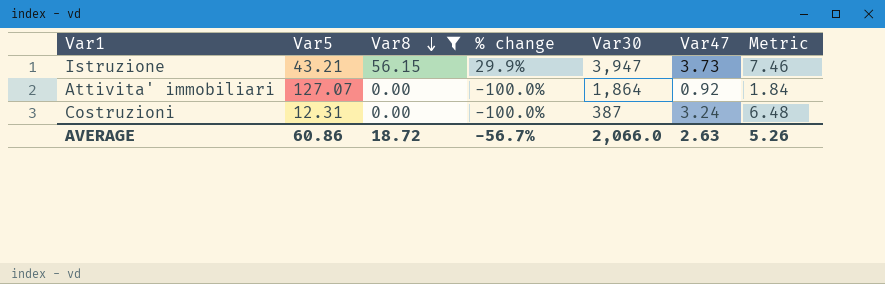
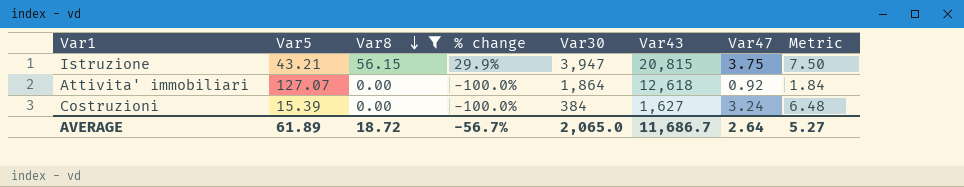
column Var43 | position: none -> 6
Istruzione | Var47: 3.73 -> 3.75
Istruzione | Metric: 7.46 -> 7.50
Costruzioni | Var5: 12.31 -> 15.39
Costruzioni | Var30: 387 -> 384
AVERAGE | Var5: 60.86 -> 61.89
AVERAGE | Var30: 2,066.0 -> 2,065.0
AVERAGE | Var47: 2.63 -> 2.64
AVERAGE | Metric: 5.26 -> 5.27

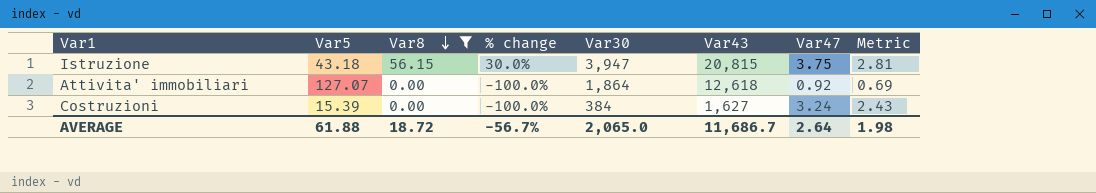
column Metric | formula: [Var47] * 2 -> [Var47] * 0.75
Istruzione | Var5: 43.21 -> 43.18
Istruzione | % change: 29.9% -> 30.0%
AVERAGE | Var5: 61.89 -> 61.88
AVERAGE | Metric: 5.27 -> 1.98

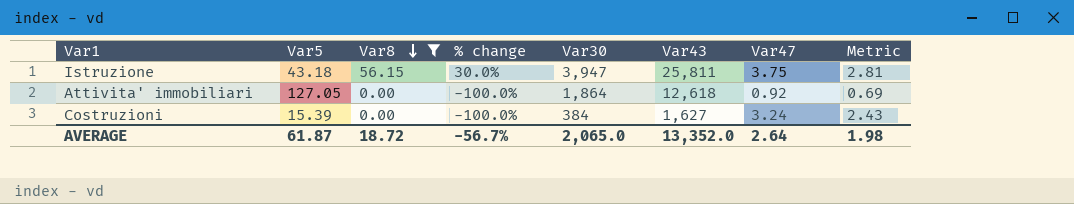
Istruzione | Var43: 20,815 -> 25,811
Attivita' immobiliari | Var5: 127.07 -> 127.05
AVERAGE | Var5: 61.88 -> 61.87
AVERAGE | Var43: 11,686.7 -> 13,352.0

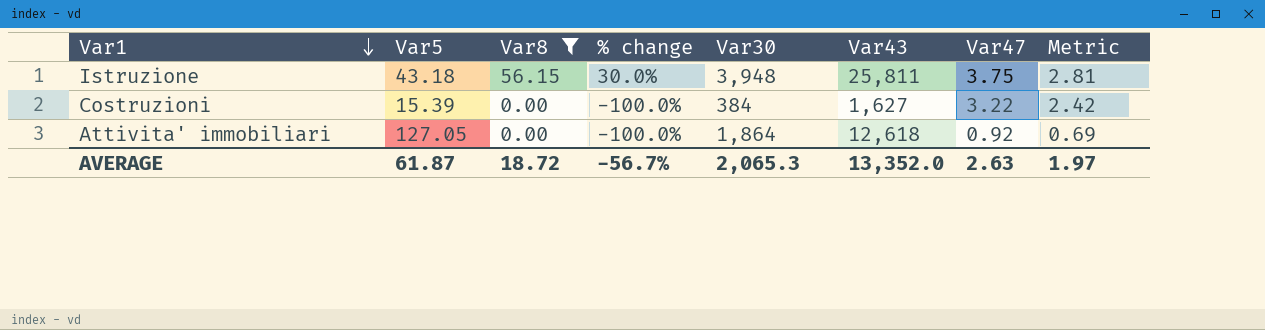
row order: Var8 descending -> Var1 descending
Istruzione | Var30: 3,947 -> 3,948
Costruzioni | Var47: 3.24 -> 3.22
Costruzioni | Metric: 2.43 -> 2.42
AVERAGE | Var30: 2,065.0 -> 2,065.3
AVERAGE | Var47: 2.64 -> 2.63
AVERAGE | Metric: 1.98 -> 1.97

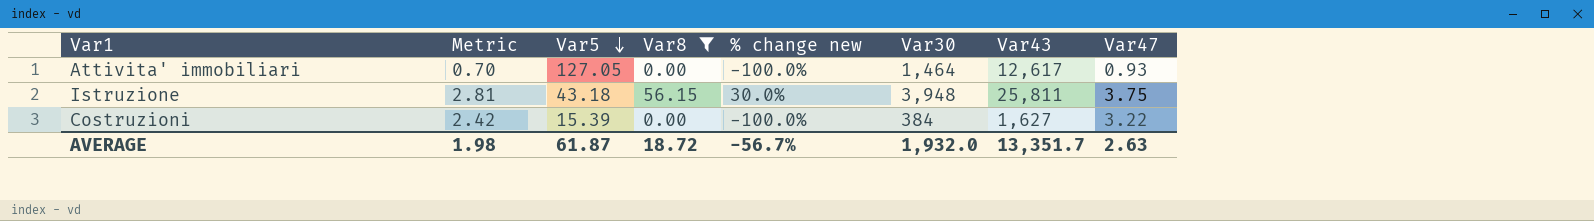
row order: Var1 descending -> Var5 descending
column Metric | position: 8 -> 2
column name: % change -> % change new
Attivita' immobiliari | Metric: 0.69 -> 0.70
Attivita' immobiliari | Var30: 1,864 -> 1,464
Attivita' immobiliari | Var43: 12,618 -> 12,617
Attivita' immobiliari | Var47: 0.92 -> 0.93
AVERAGE | Metric: 1.97 -> 1.98
AVERAGE | Var30: 2,065.3 -> 1,932.0
AVERAGE | Var43: 13,352.0 -> 13,351.7

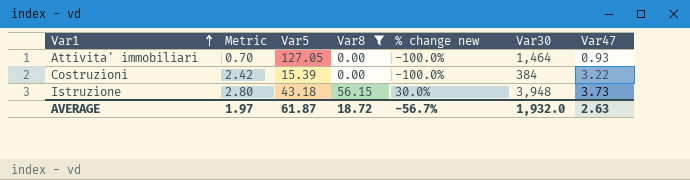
row order: Var5 descending -> Var1 ascending
column Var43 | position: 7 -> none
Istruzione | Metric: 2.81 -> 2.80
Istruzione | Var47: 3.75 -> 3.73
AVERAGE | Metric: 1.98 -> 1.97

